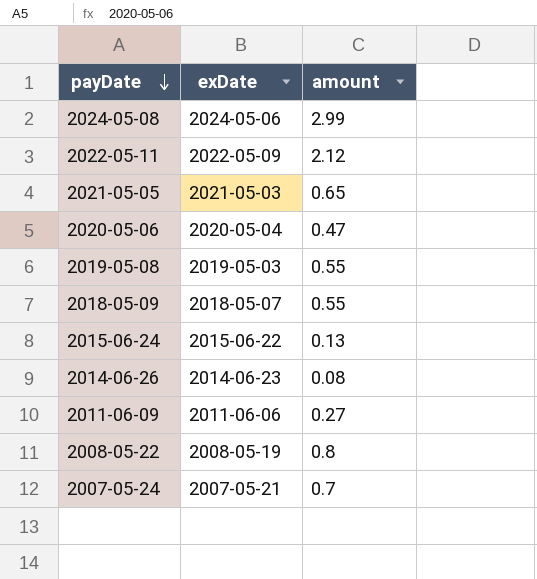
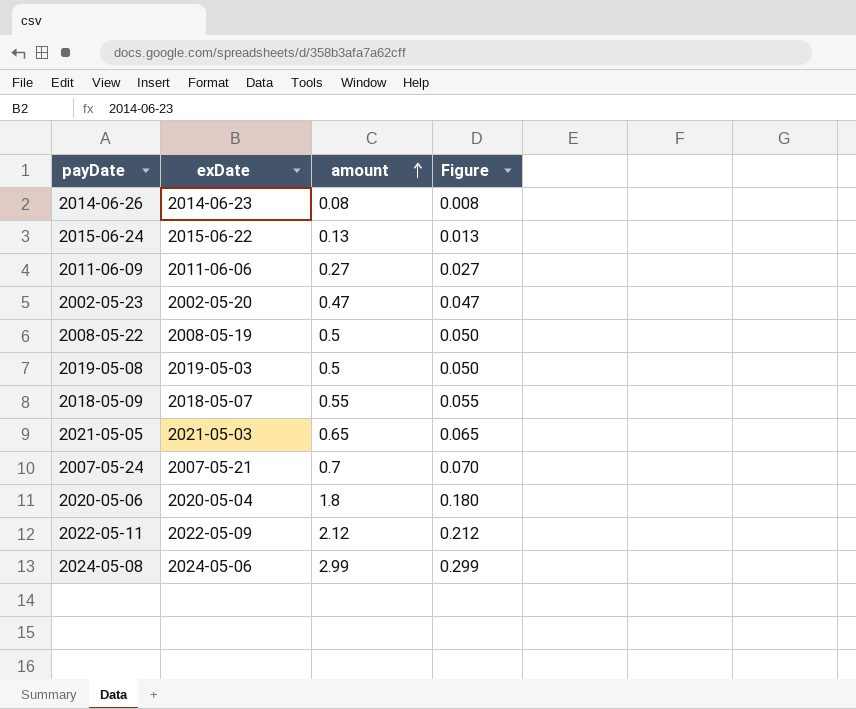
row order: payDate descending -> amount ascending
column Figure | formula: none -> [amount] * 0.1
row 2002-05-23: none -> 2002-05-20 | 0.47 | 0.047
2008-05-22 | amount: 0.8 -> 0.5
2019-05-08 | amount: 0.55 -> 0.5
2020-05-06 | amount: 0.47 -> 1.8

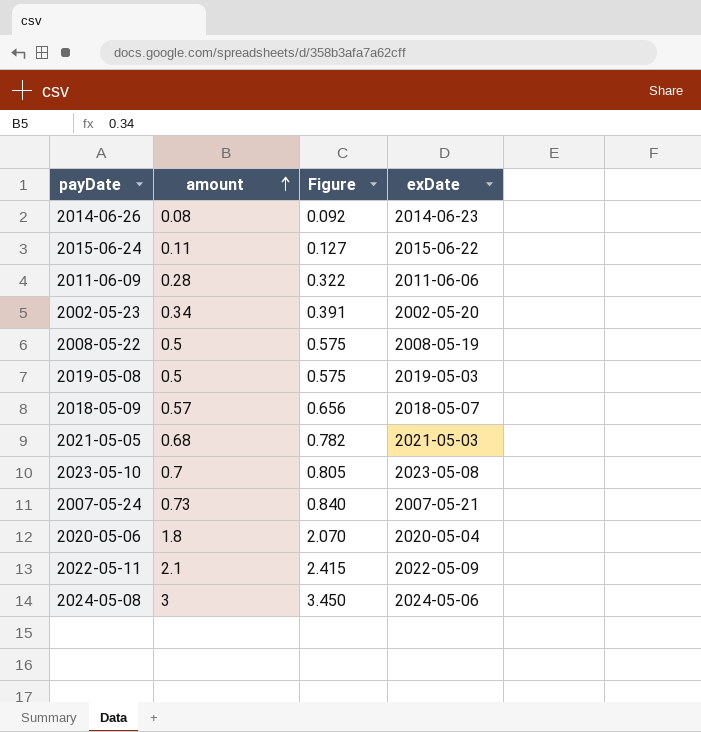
column Figure | formula: [amount] * 0.1 -> [amount] * 1.15
column exDate | position: 2 -> 4
2015-06-24 | amount: 0.13 -> 0.11
2011-06-09 | amount: 0.27 -> 0.28
2002-05-23 | amount: 0.47 -> 0.34
2018-05-09 | amount: 0.55 -> 0.57
2021-05-05 | amount: 0.65 -> 0.68
row 2023-05-10: none -> 0.7 | 0.805 | 2023-05-08
2007-05-24 | amount: 0.7 -> 0.73
2022-05-11 | amount: 2.12 -> 2.1
2024-05-08 | amount: 2.99 -> 3

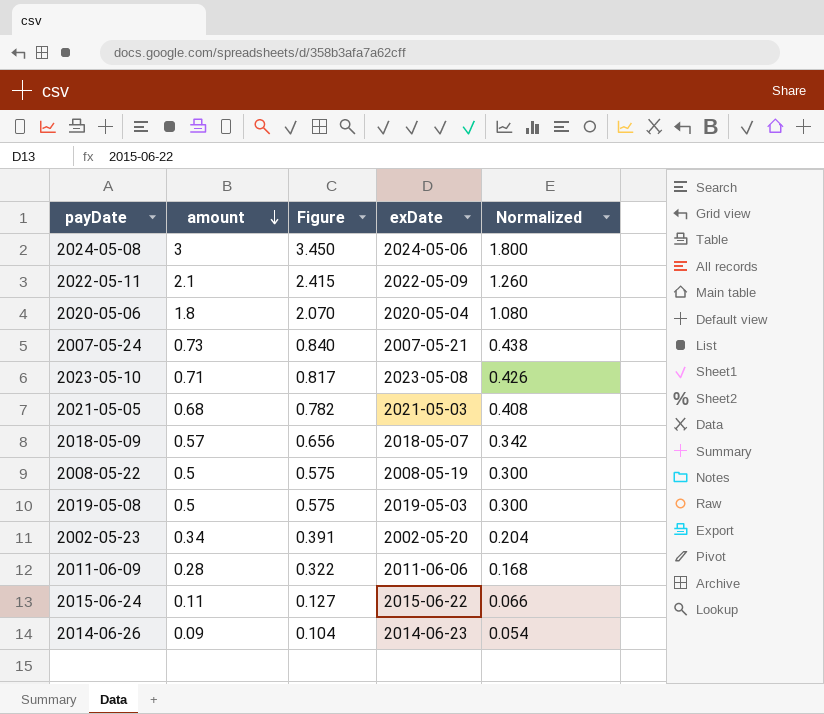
row order: amount ascending -> amount descending
column Normalized | formula: none -> [amount] * 0.6
2023-05-10 | amount: 0.7 -> 0.71
2023-05-10 | Figure: 0.805 -> 0.817
2014-06-26 | amount: 0.08 -> 0.09
2014-06-26 | Figure: 0.092 -> 0.104

